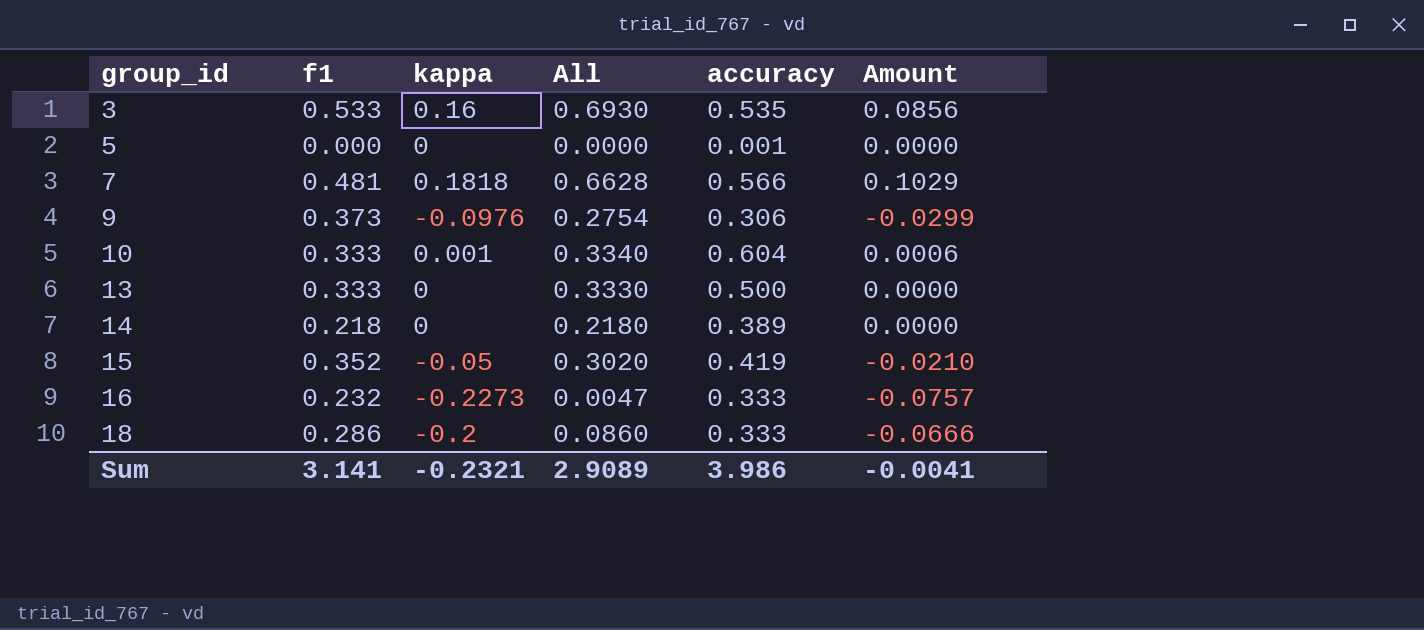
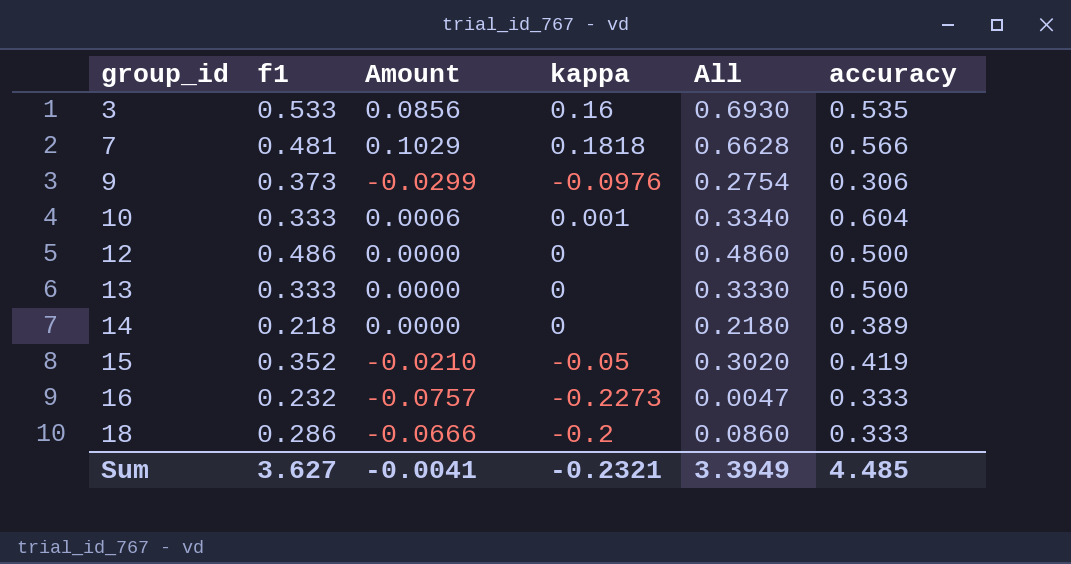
column Amount | position: 6 -> 3
row 5: 0.000 | 0 | 0.0000 | 0.001 | 0.0000 -> none
row 12: none -> 0.486 | 0.0000 | 0 | 0.4860 | 0.500
Sum | f1: 3.141 -> 3.627
Sum | All: 2.9089 -> 3.3949
Sum | accuracy: 3.986 -> 4.485

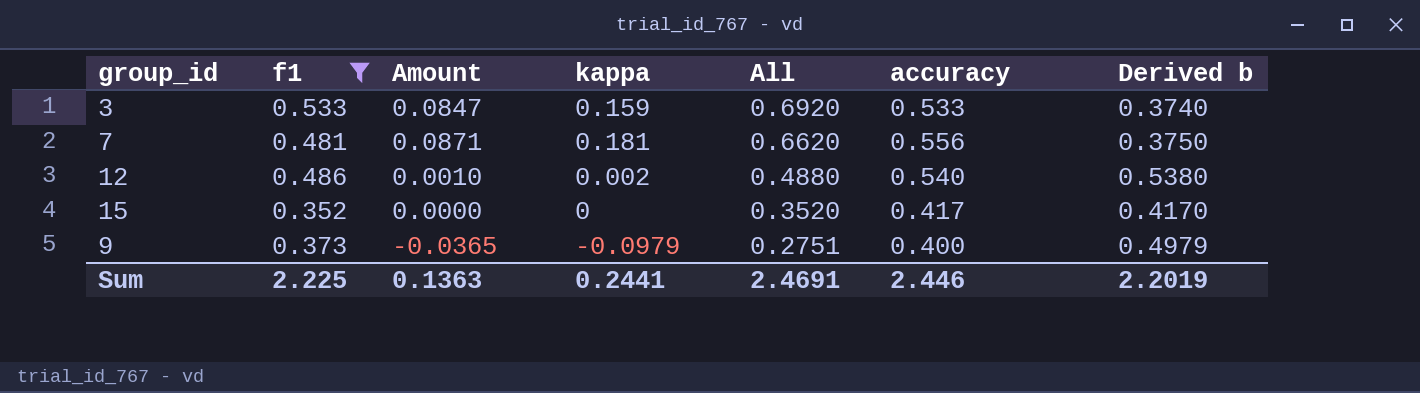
filter: none -> f1 >= 0.352
row order: group_id ascending -> All descending
column Amount | formula: [kappa] * [accuracy] -> [f1] * [kappa]
column Derived b | formula: none -> [accuracy] - [kappa]
3 | kappa: 0.16 -> 0.159
3 | All: 0.6930 -> 0.6920
3 | accuracy: 0.535 -> 0.533
7 | kappa: 0.1818 -> 0.181
7 | All: 0.6628 -> 0.6620
7 | accuracy: 0.566 -> 0.556
12 | kappa: 0 -> 0.002
12 | All: 0.4860 -> 0.4880
12 | accuracy: 0.500 -> 0.540
15 | kappa: -0.05 -> 0
15 | All: 0.3020 -> 0.3520
15 | accuracy: 0.419 -> 0.417
9 | kappa: -0.0976 -> -0.0979
9 | All: 0.2754 -> 0.2751
9 | accuracy: 0.306 -> 0.400
Sum | f1: 3.627 -> 2.225
Sum | Amount: -0.0041 -> 0.1363
Sum | kappa: -0.2321 -> 0.2441
Sum | All: 3.3949 -> 2.4691
Sum | accuracy: 4.485 -> 2.446

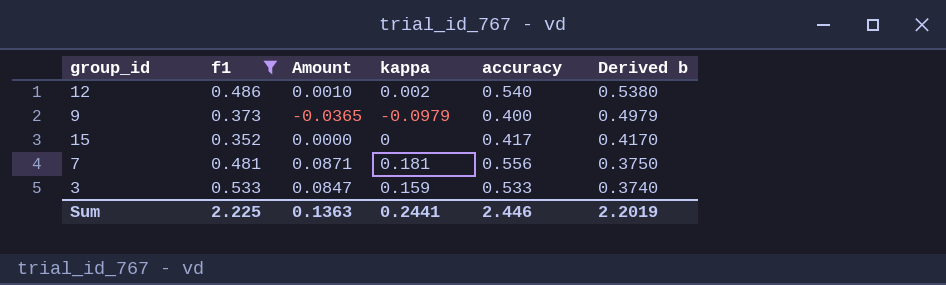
row order: All descending -> Derived b descending
column All | formula: [f1] + [kappa] -> none

